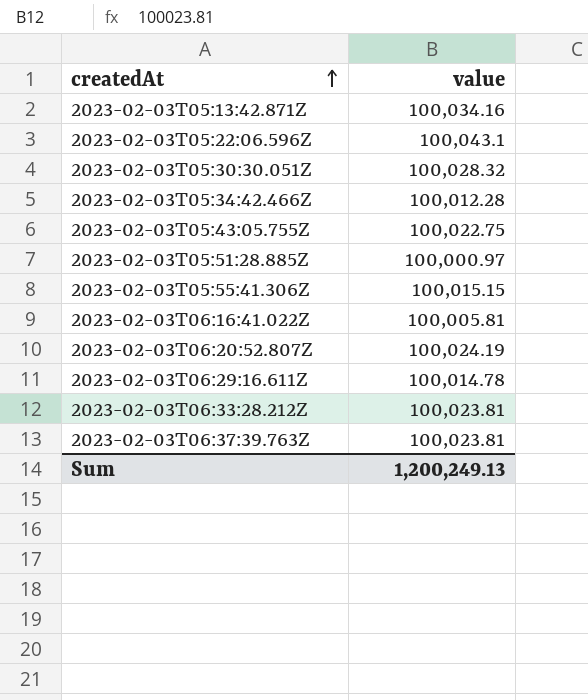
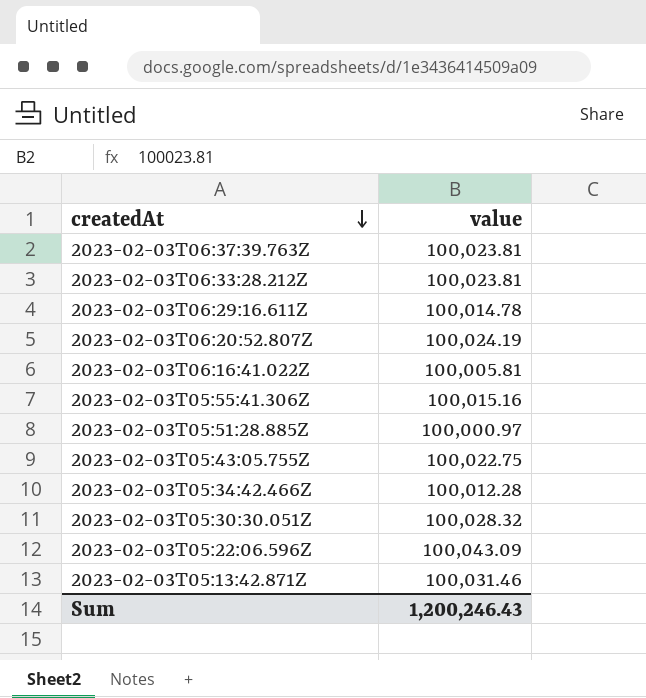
row order: createdAt ascending -> createdAt descending
2023-02-03T05:55:41.306Z | value: 100,015.15 -> 100,015.16
2023-02-03T05:22:06.596Z | value: 100,043.1 -> 100,043.09
2023-02-03T05:13:42.871Z | value: 100,034.16 -> 100,031.46
Sum | value: 1,200,249.13 -> 1,200,246.43

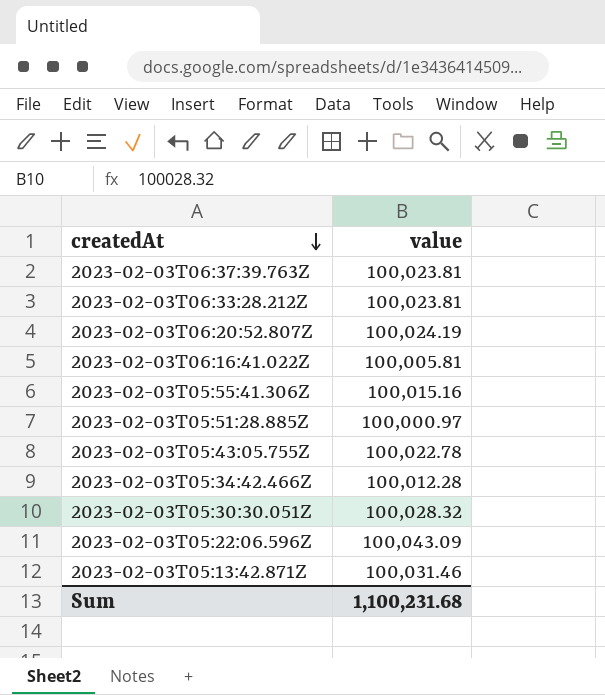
row 2023-02-03T06:29:16.611Z: 100,014.78 -> none
2023-02-03T05:43:05.755Z | value: 100,022.75 -> 100,022.78
Sum | value: 1,200,246.43 -> 1,100,231.68

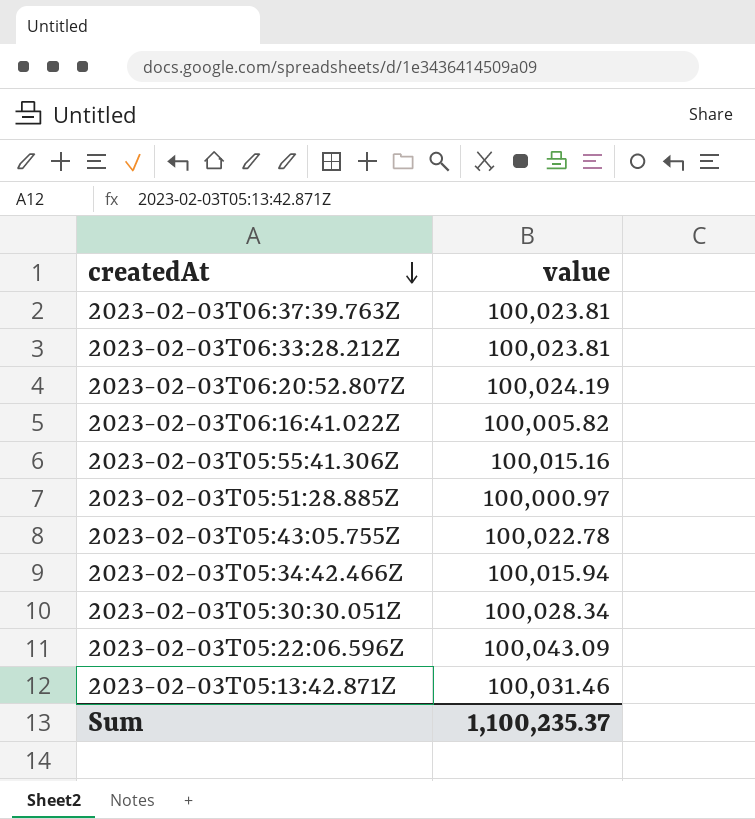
2023-02-03T06:16:41.022Z | value: 100,005.81 -> 100,005.82
2023-02-03T05:34:42.466Z | value: 100,012.28 -> 100,015.94
2023-02-03T05:30:30.051Z | value: 100,028.32 -> 100,028.34
Sum | value: 1,100,231.68 -> 1,100,235.37

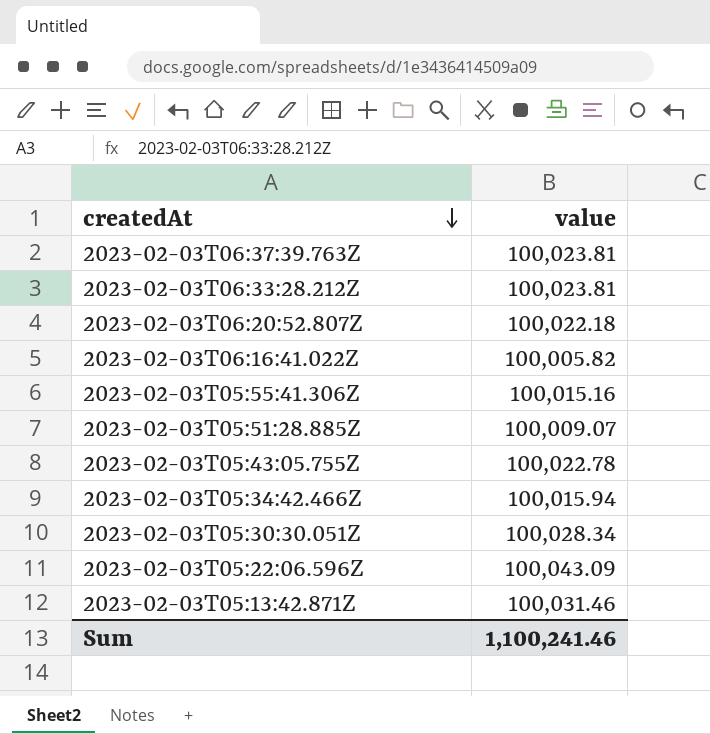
2023-02-03T06:20:52.807Z | value: 100,024.19 -> 100,022.18
2023-02-03T05:51:28.885Z | value: 100,000.97 -> 100,009.07
Sum | value: 1,100,235.37 -> 1,100,241.46

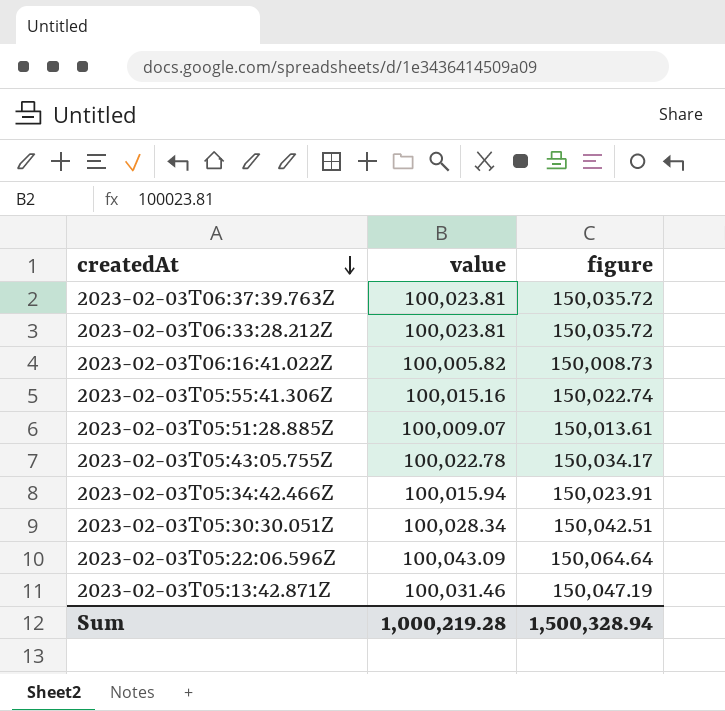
column figure | formula: none -> [value] * 1.5
row 2023-02-03T06:20:52.807Z: 100,022.18 -> none
Sum | value: 1,100,241.46 -> 1,000,219.28

